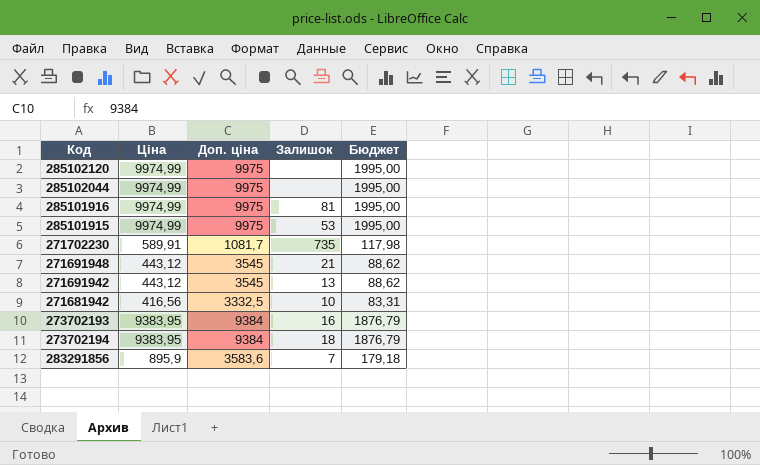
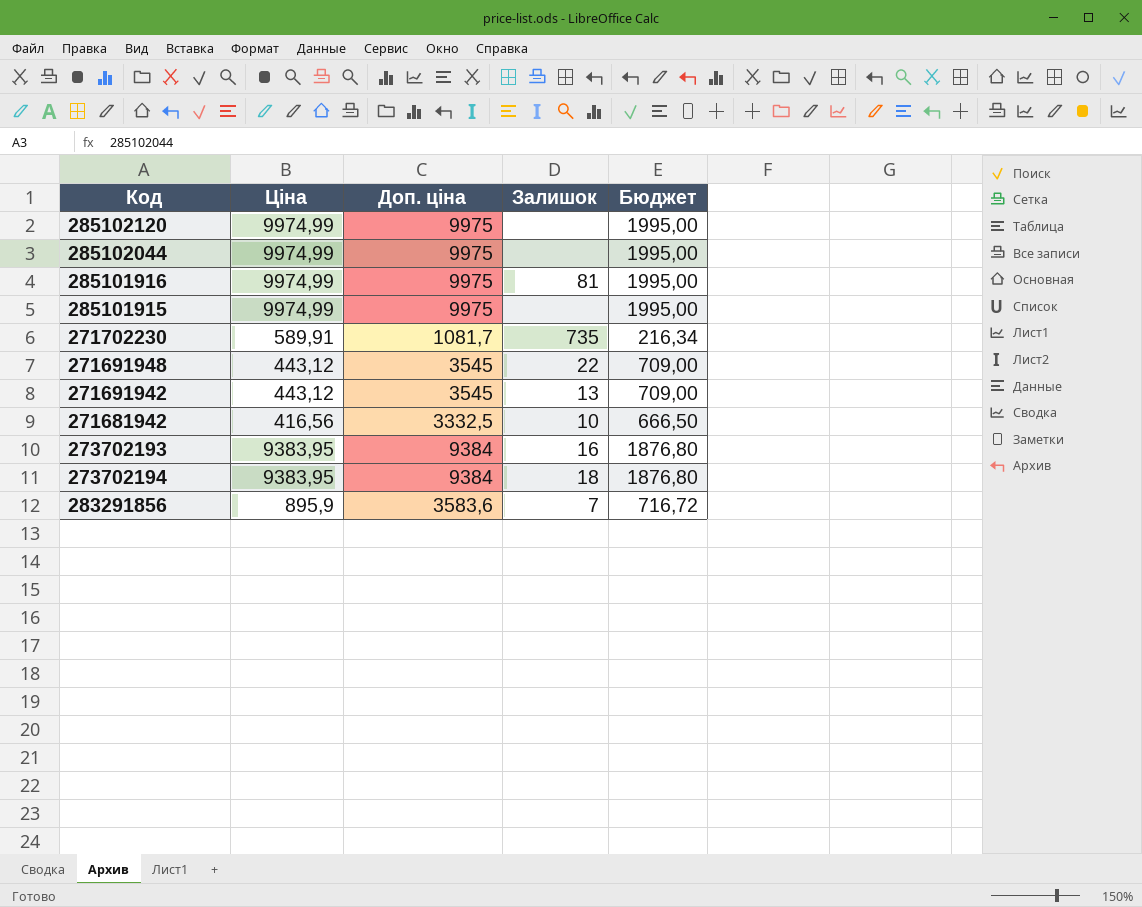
column Бюджет | formula: [Ціна] * 0,2 -> [Доп. ціна] * 0,2
285101915 | Залишок: 53 -> none
271691948 | Залишок: 21 -> 22

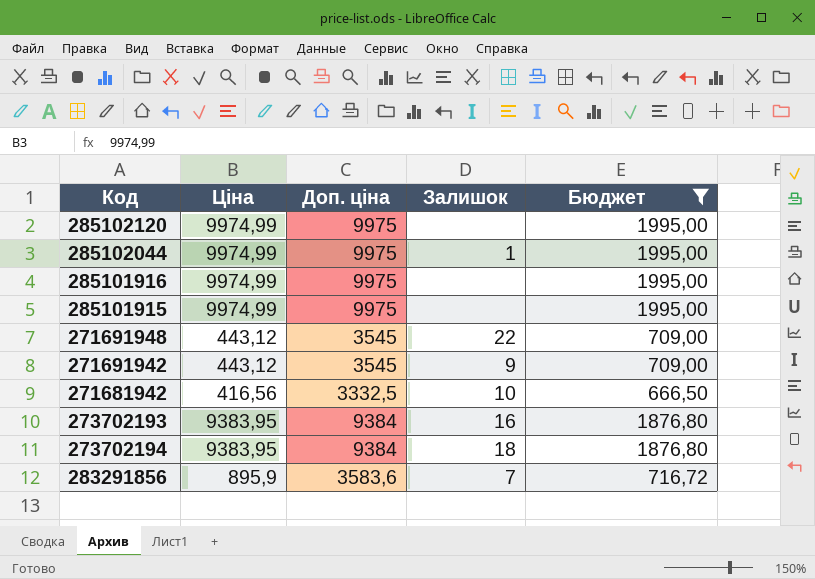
filter: none -> Бюджет != 216,34
285102044 | Залишок: none -> 1
285101916 | Залишок: 81 -> none
271691942 | Залишок: 13 -> 9

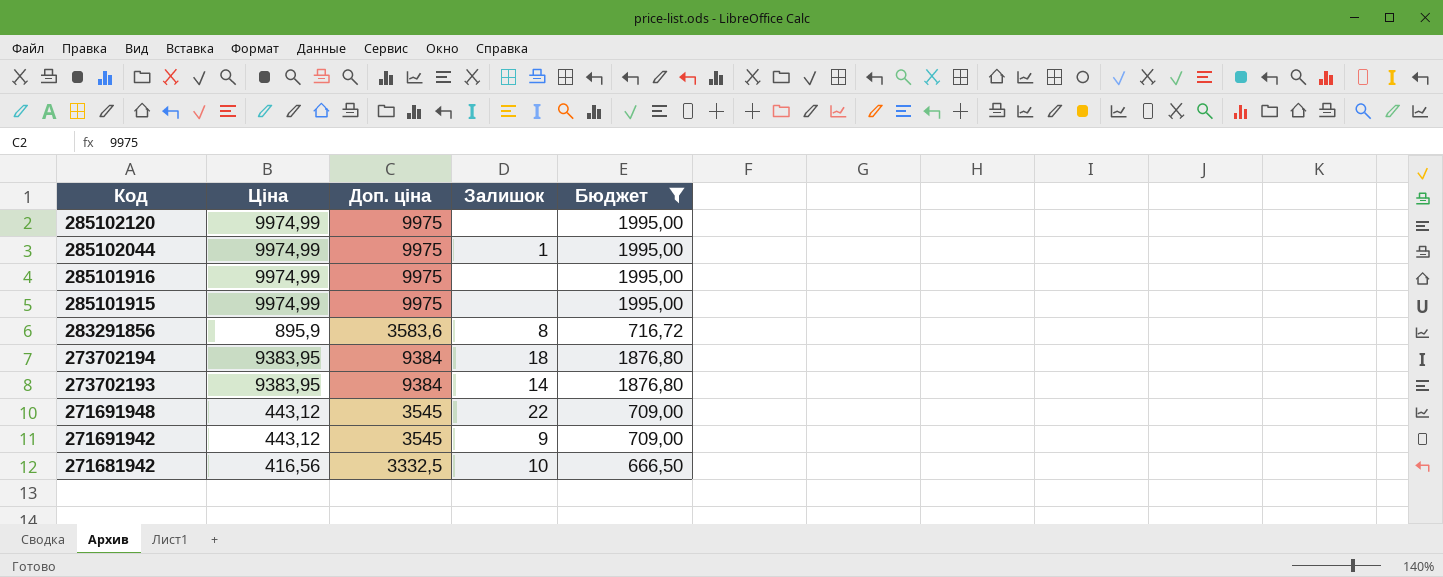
row order: none -> Код descending
283291856 | Залишок: 7 -> 8
273702193 | Залишок: 16 -> 14

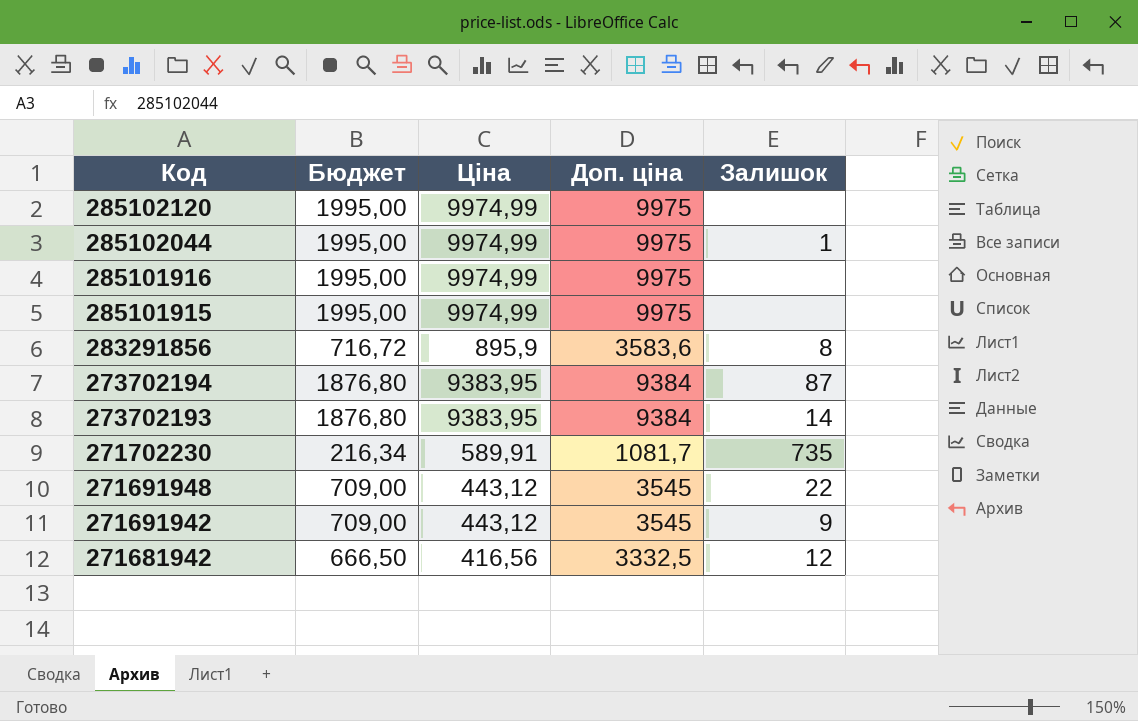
filter: Бюджет != 216,34 -> none
column Бюджет | position: 5 -> 2
273702194 | Залишок: 18 -> 87
271681942 | Залишок: 10 -> 12

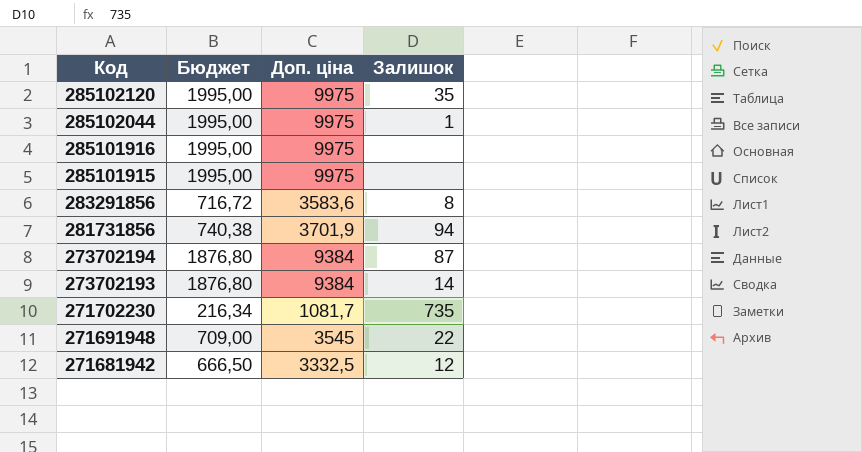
column Ціна | position: 3 -> none
row 271691942: 709,00 | 443,12 | 3545 | 9 -> none
285102120 | Залишок: none -> 35
row 281731856: none -> 740,38 | 3701,9 | 94

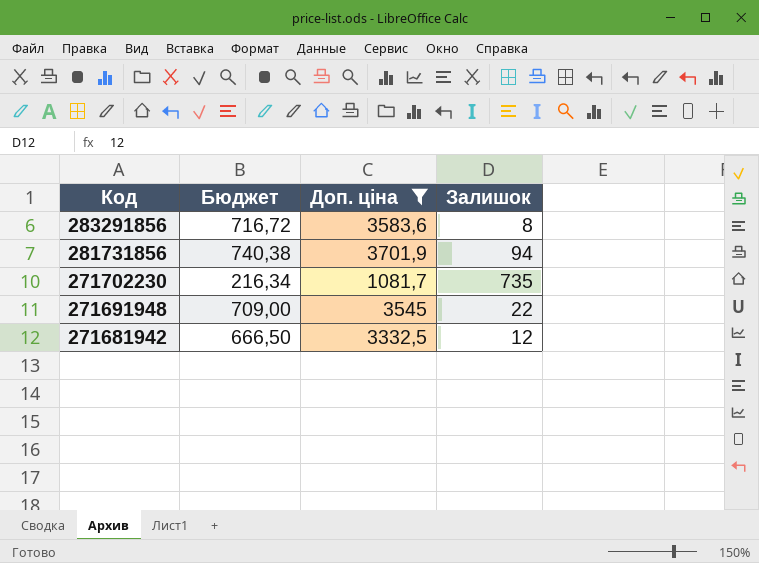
filter: none -> Доп. ціна <= 3701,9

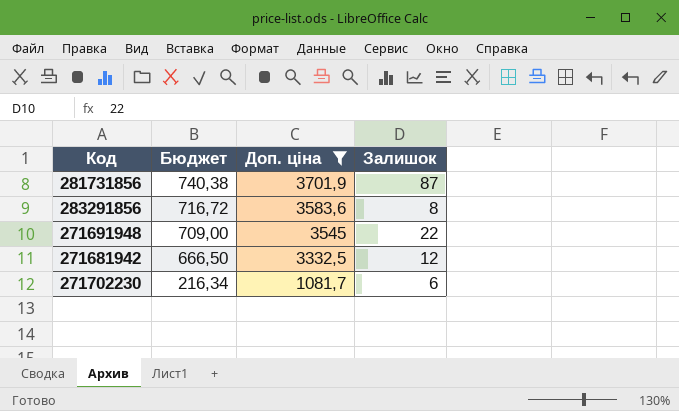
row order: Код descending -> Бюджет descending
281731856 | Залишок: 94 -> 87
271702230 | Залишок: 735 -> 6

